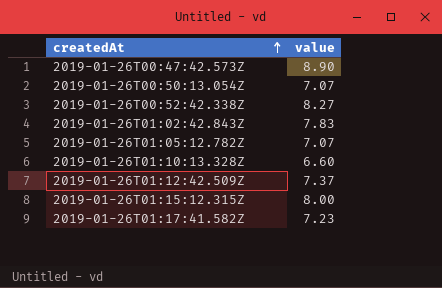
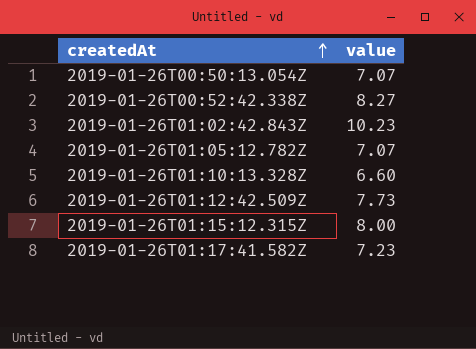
row 2019-01-26T00:47:42.573Z: 8.90 -> none
2019-01-26T01:02:42.843Z | value: 7.83 -> 10.23
2019-01-26T01:12:42.509Z | value: 7.37 -> 7.73

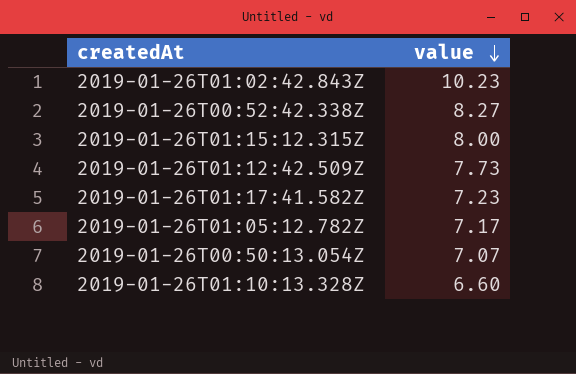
row order: createdAt ascending -> value descending
2019-01-26T01:05:12.782Z | value: 7.07 -> 7.17

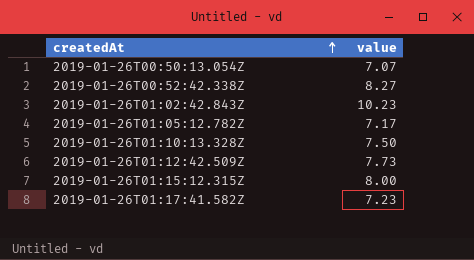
row order: value descending -> createdAt ascending
2019-01-26T01:10:13.328Z | value: 6.60 -> 7.50

